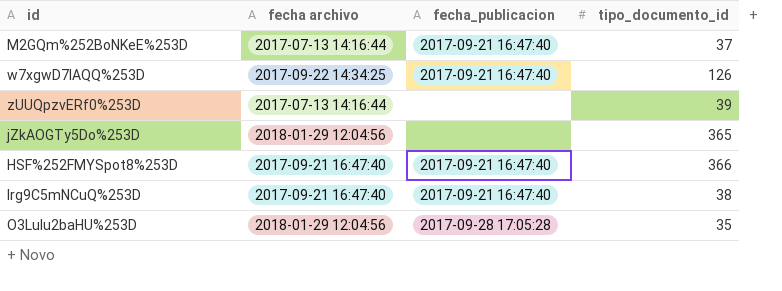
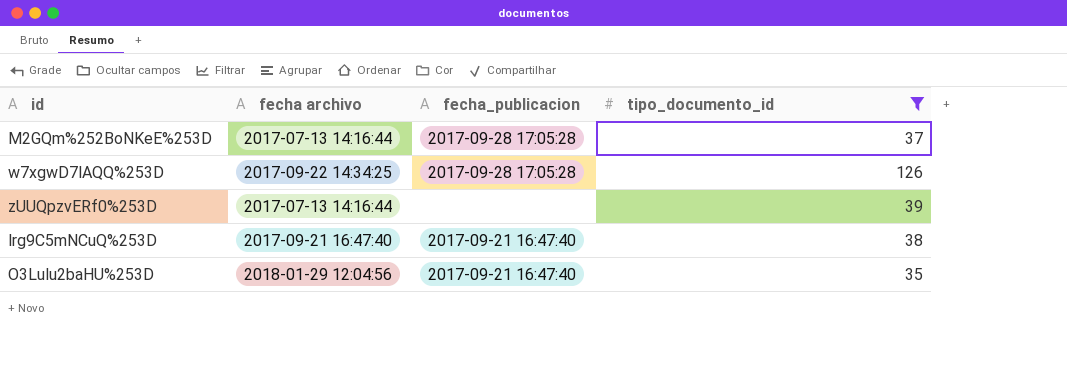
filter: none -> tipo_documento_id <= 126
M2GQm%252BoNKeE%253D | fecha_publicacion: 2017-09-21 16:47:40 -> 2017-09-28 17:05:28
w7xgwD7lAQQ%253D | fecha_publicacion: 2017-09-21 16:47:40 -> 2017-09-28 17:05:28
O3Lulu2baHU%253D | fecha_publicacion: 2017-09-28 17:05:28 -> 2017-09-21 16:47:40

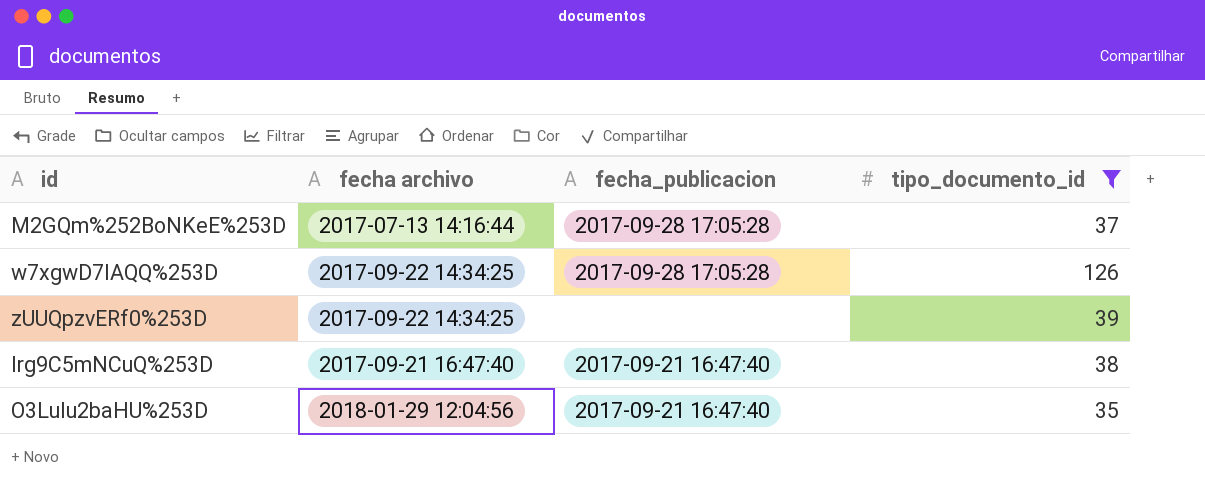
zUUQpzvERf0%253D | fecha archivo: 2017-07-13 14:16:44 -> 2017-09-22 14:34:25

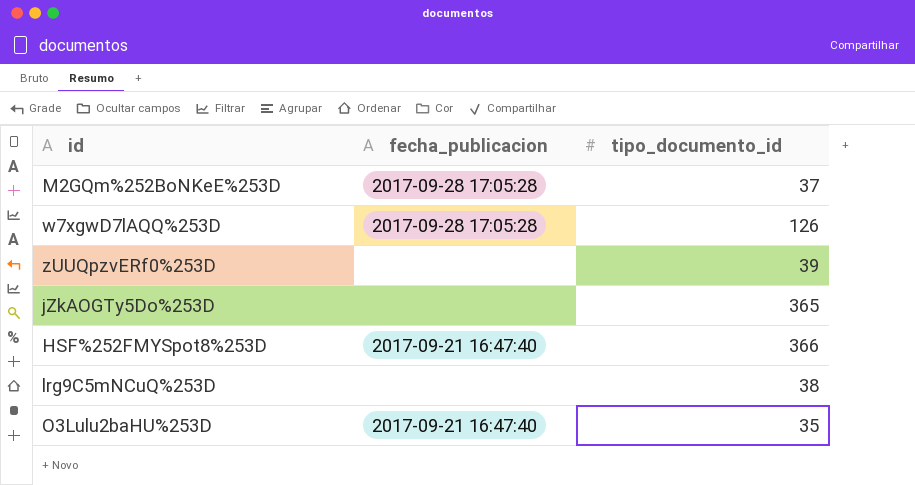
filter: tipo_documento_id <= 126 -> none
column fecha archivo | position: 2 -> none
lrg9C5mNCuQ%253D | fecha_publicacion: 2017-09-21 16:47:40 -> none

